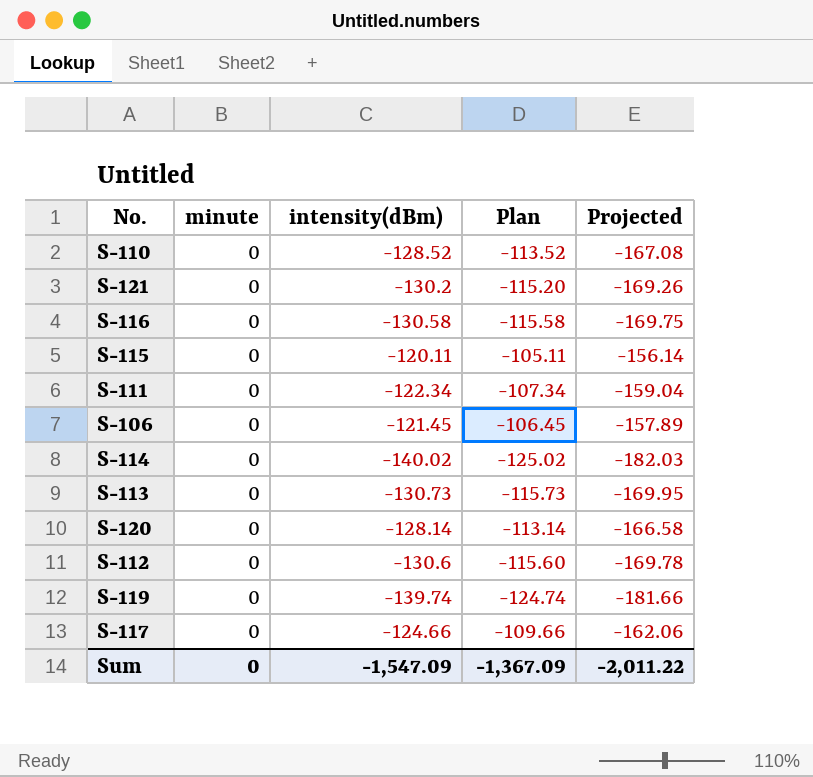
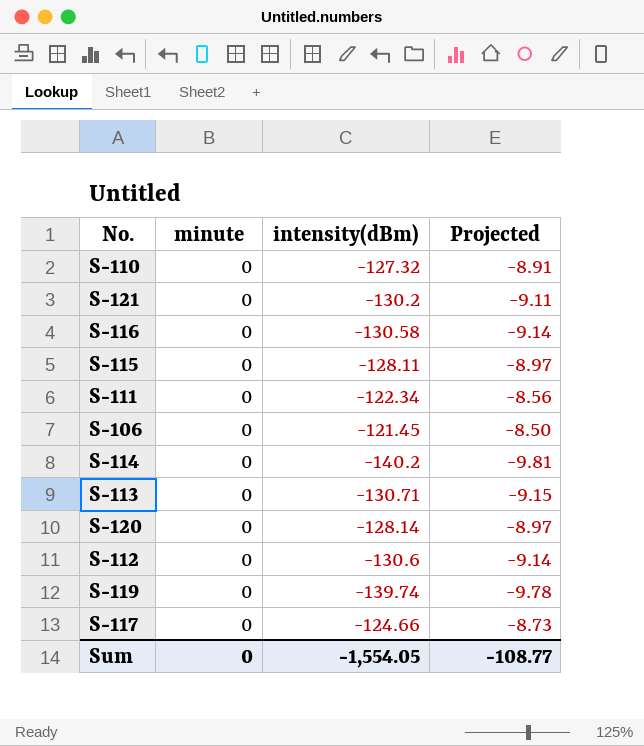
column Plan | formula: [intensity(dBm)] + 15 -> none
column Projected | formula: [intensity(dBm)] * 1.3 -> [intensity(dBm)] * 0.07
S-110 | intensity(dBm): -128.52 -> -127.32
S-115 | intensity(dBm): -120.11 -> -128.11
S-114 | intensity(dBm): -140.02 -> -140.2
S-113 | intensity(dBm): -130.73 -> -130.71
Sum | intensity(dBm): -1,547.09 -> -1,554.05
Sum | Projected: -2,011.22 -> -108.77

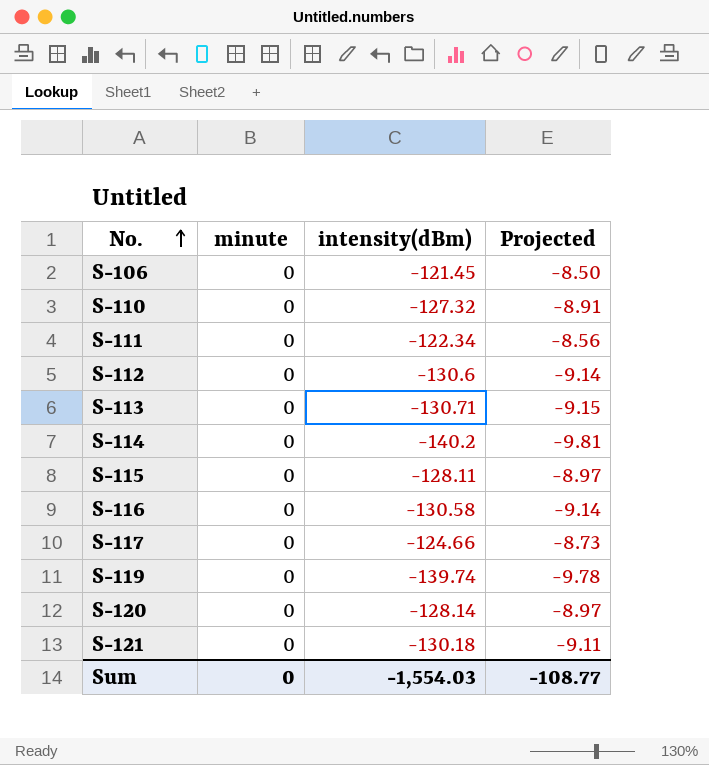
row order: none -> No. ascending
S-121 | intensity(dBm): -130.2 -> -130.18
Sum | intensity(dBm): -1,554.05 -> -1,554.03

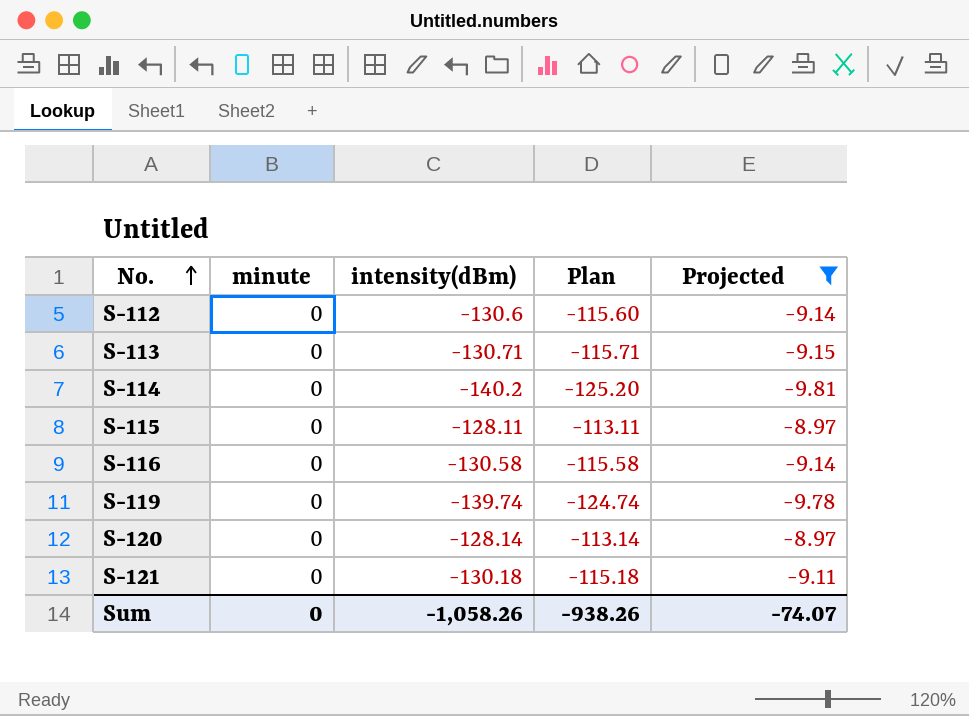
filter: none -> Projected <= -8.97
column Plan | formula: none -> [intensity(dBm)] + 15
Sum | intensity(dBm): -1,554.03 -> -1,058.26
Sum | Projected: -108.77 -> -74.07

